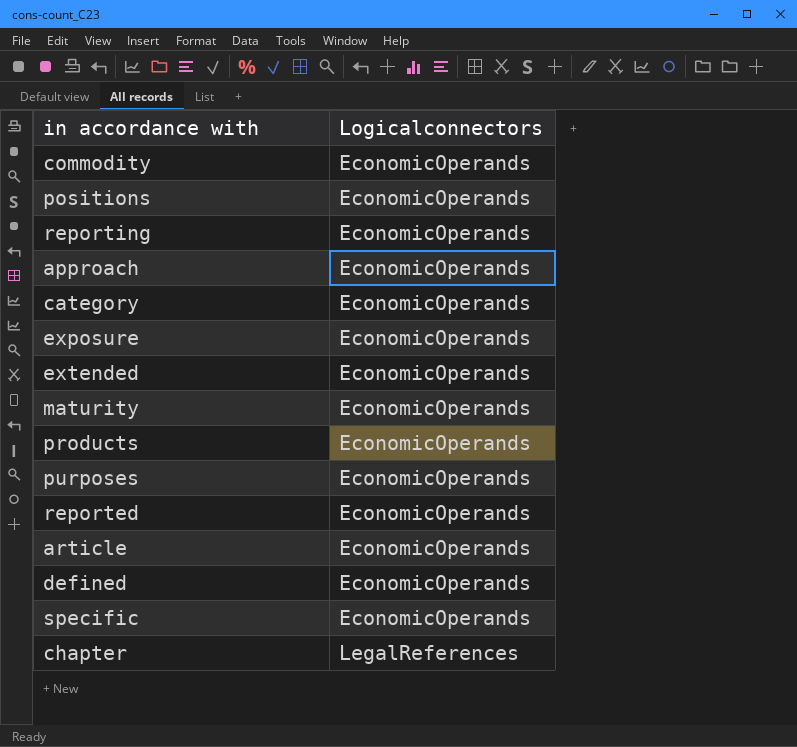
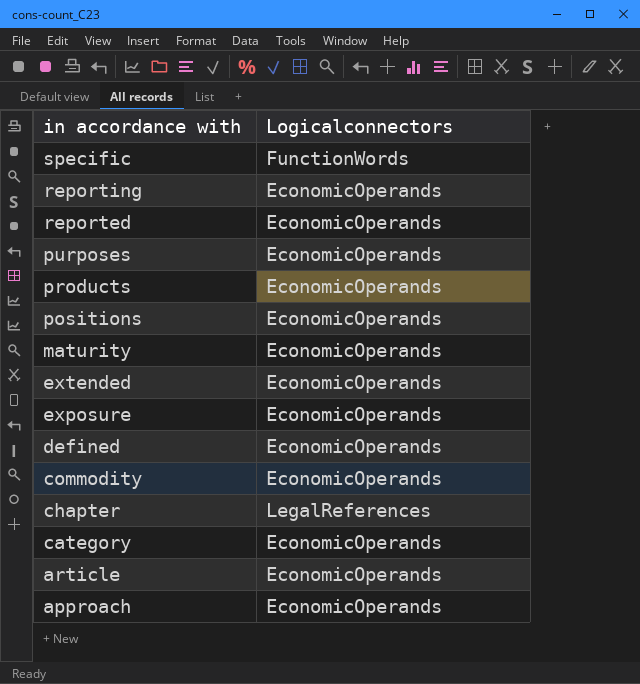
row order: Logicalconnectors ascending -> in accordance with descending
specific | Logicalconnectors: EconomicOperands -> FunctionWords

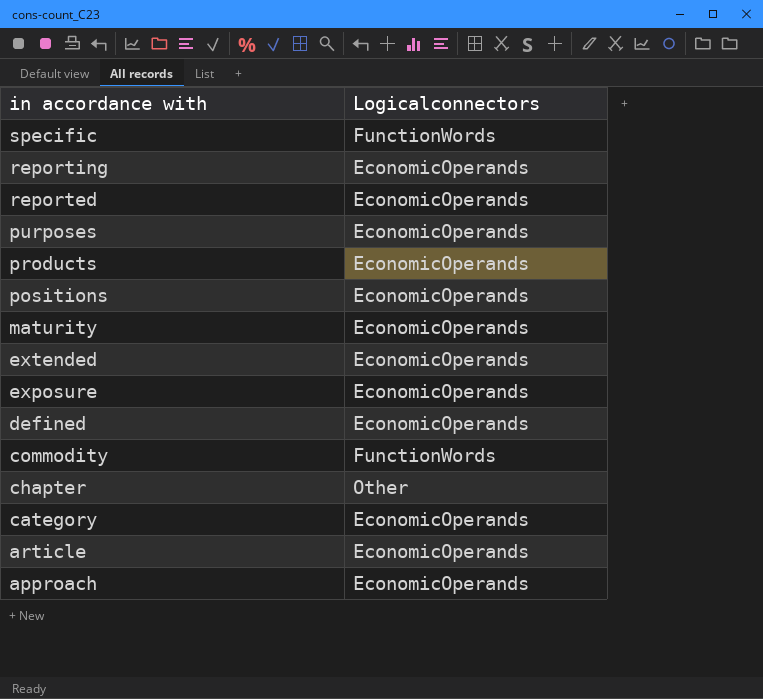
commodity | Logicalconnectors: EconomicOperands -> FunctionWords
chapter | Logicalconnectors: LegalReferences -> Other

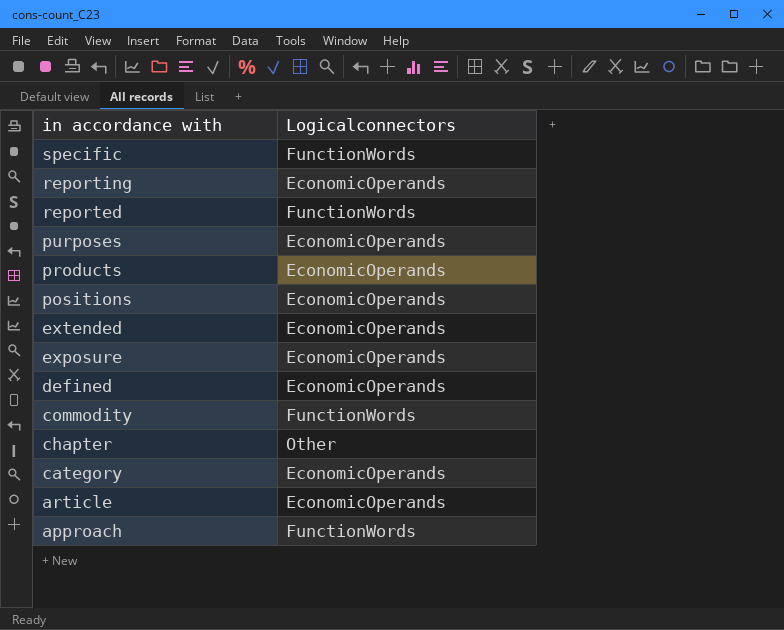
row maturity: EconomicOperands -> none
reported | Logicalconnectors: EconomicOperands -> FunctionWords
approach | Logicalconnectors: EconomicOperands -> FunctionWords

